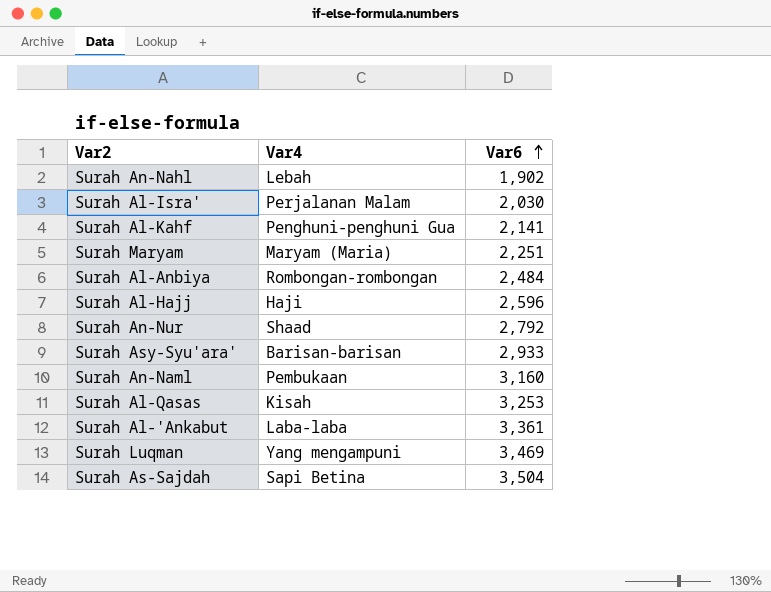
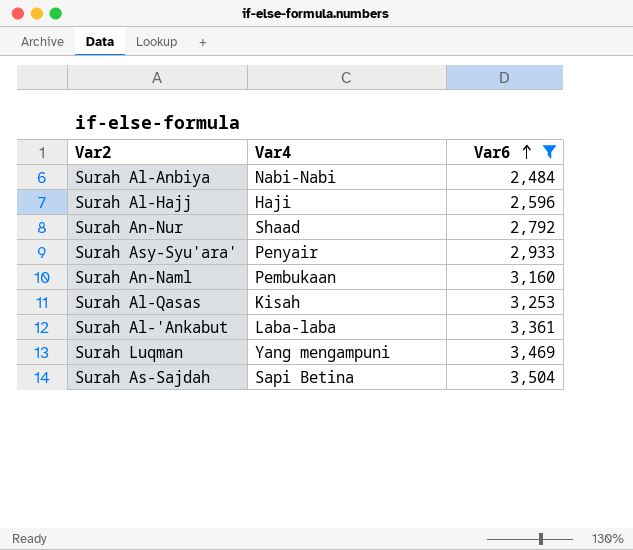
filter: none -> Var6 >= 2,484
Surah Al-Anbiya | Var4: Rombongan-rombongan -> Nabi-Nabi
Surah Asy-Syu'ara' | Var4: Barisan-barisan -> Penyair

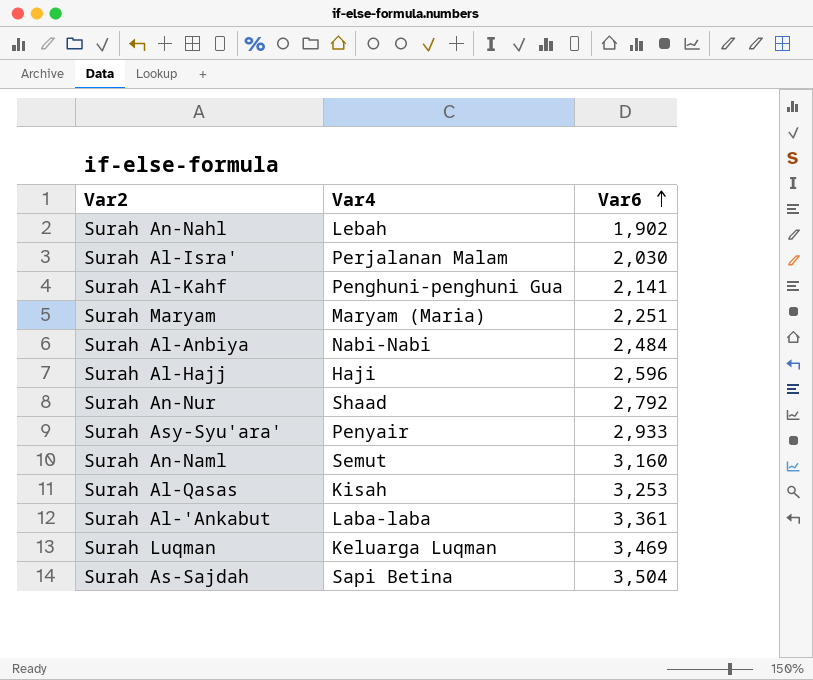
filter: Var6 >= 2,484 -> none
Surah An-Naml | Var4: Pembukaan -> Semut
Surah Luqman | Var4: Yang mengampuni -> Keluarga Luqman

